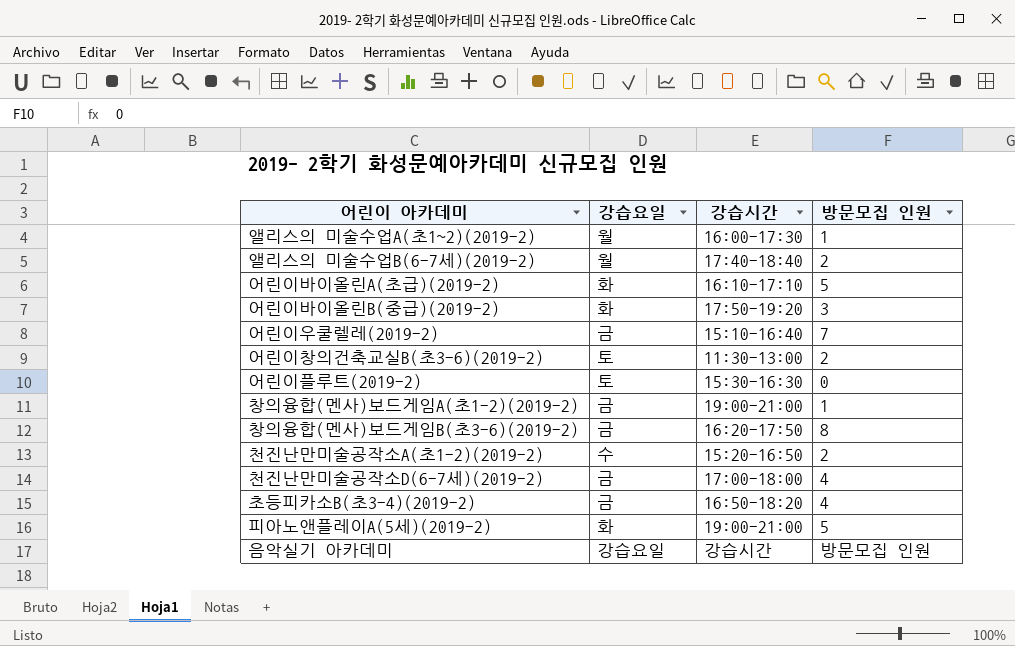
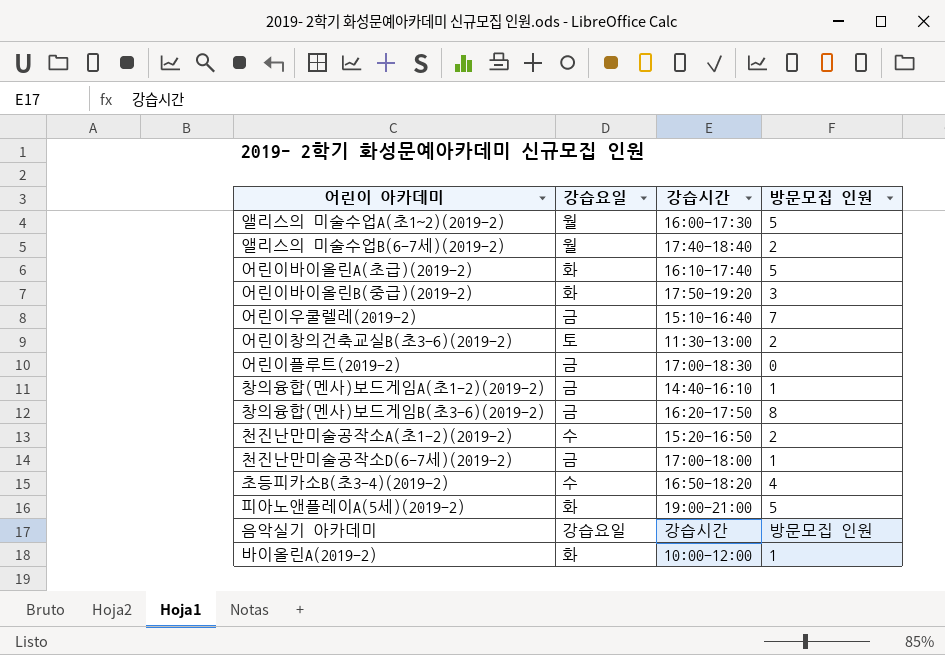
앨리스의 미술수업A(초1~2)(2019-2) | 방문모집 인원: 1 -> 5
어린이바이올린A(초급)(2019-2) | 강습시간: 16:10-17:10 -> 16:10-17:40
어린이플루트(2019-2) | 강습요일: 토 -> 금
어린이플루트(2019-2) | 강습시간: 15:30-16:30 -> 17:00-18:30
창의융합(멘사)보드게임A(초1-2)(2019-2) | 강습시간: 19:00-21:00 -> 14:40-16:10
천진난만미술공작소D(6-7세)(2019-2) | 방문모집 인원: 4 -> 1
초등피카소B(초3-4)(2019-2) | 강습요일: 금 -> 수
row 바이올린A(2019-2): none -> 화 | 10:00-12:00 | 1

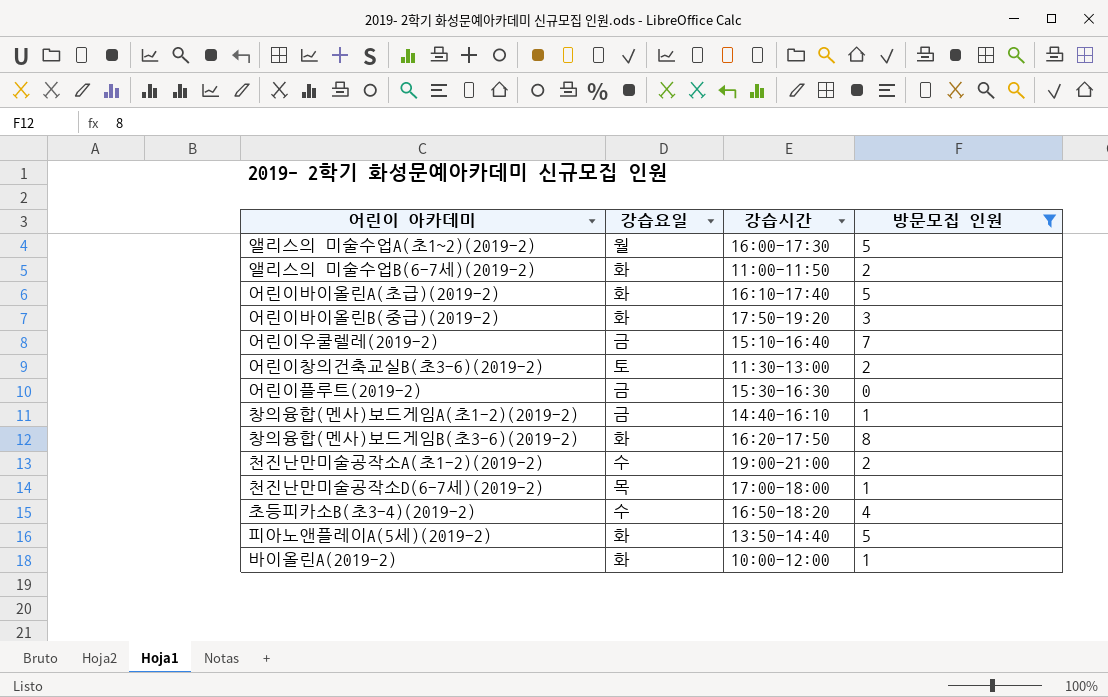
filter: none -> 방문모집 인원 != 방문모집 인원
앨리스의 미술수업B(6-7세)(2019-2) | 강습요일: 월 -> 화
앨리스의 미술수업B(6-7세)(2019-2) | 강습시간: 17:40-18:40 -> 11:00-11:50
어린이플루트(2019-2) | 강습시간: 17:00-18:30 -> 15:30-16:30
창의융합(멘사)보드게임B(초3-6)(2019-2) | 강습요일: 금 -> 화
천진난만미술공작소A(초1-2)(2019-2) | 강습시간: 15:20-16:50 -> 19:00-21:00
천진난만미술공작소D(6-7세)(2019-2) | 강습요일: 금 -> 목
피아노앤플레이A(5세)(2019-2) | 강습시간: 19:00-21:00 -> 13:50-14:40

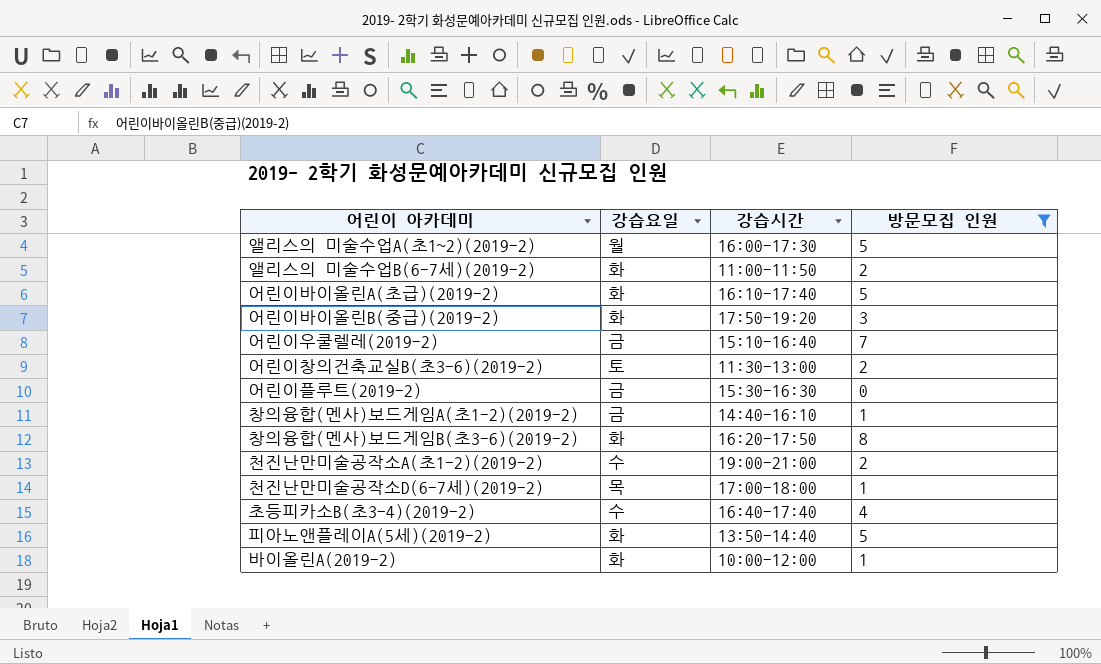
초등피카소B(초3-4)(2019-2) | 강습시간: 16:50-18:20 -> 16:40-17:40

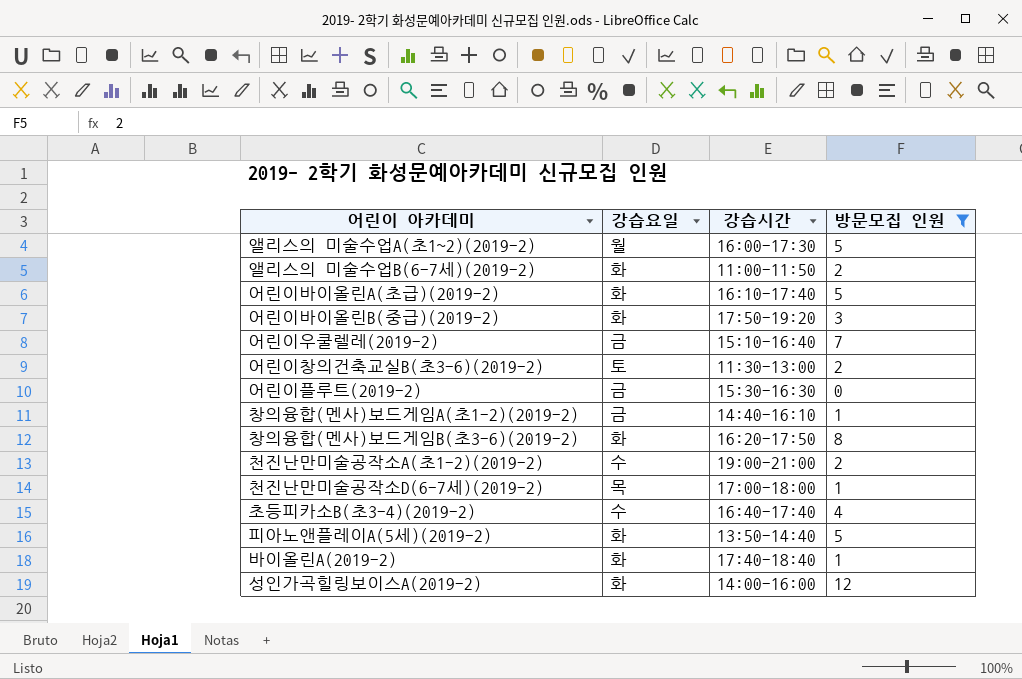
바이올린A(2019-2) | 강습시간: 10:00-12:00 -> 17:40-18:40
row 성인가곡힐링보이스A(2019-2): none -> 화 | 14:00-16:00 | 12

